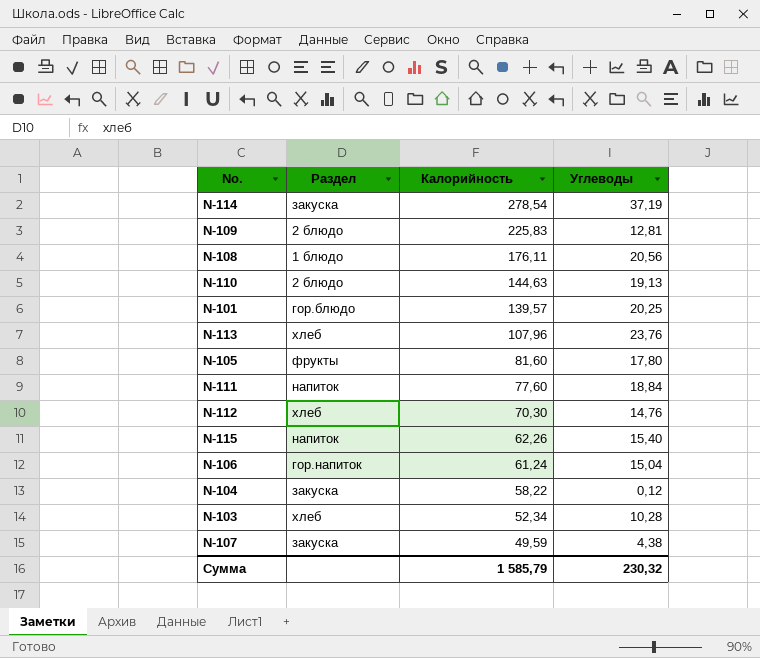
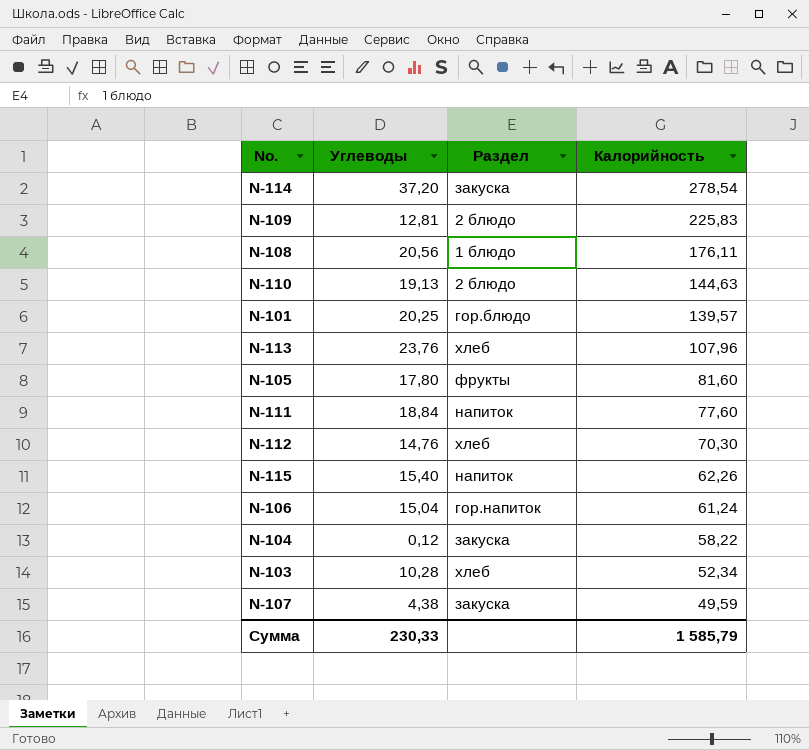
column Углеводы | position: 4 -> 2
N-114 | Углеводы: 37,19 -> 37,20
Сумма | Углеводы: 230,32 -> 230,33

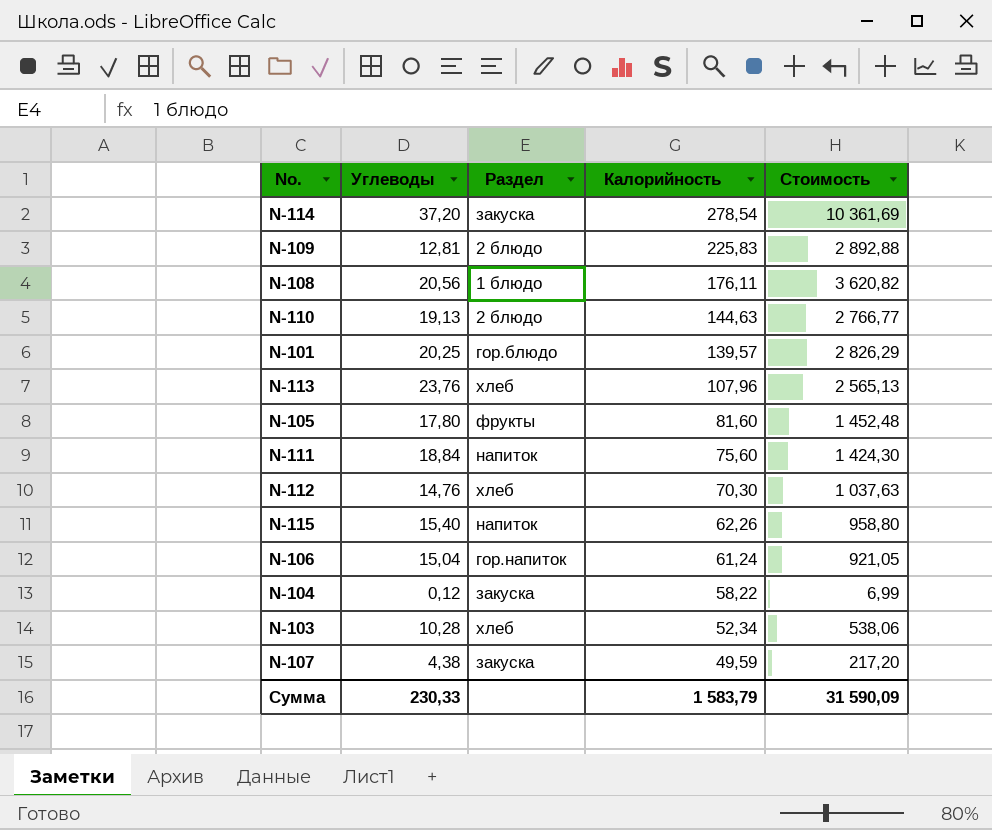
column Стоимость | formula: none -> [Углеводы] * [Калорийность]
N-111 | Калорийность: 77,60 -> 75,60
Сумма | Калорийность: 1 585,79 -> 1 583,79

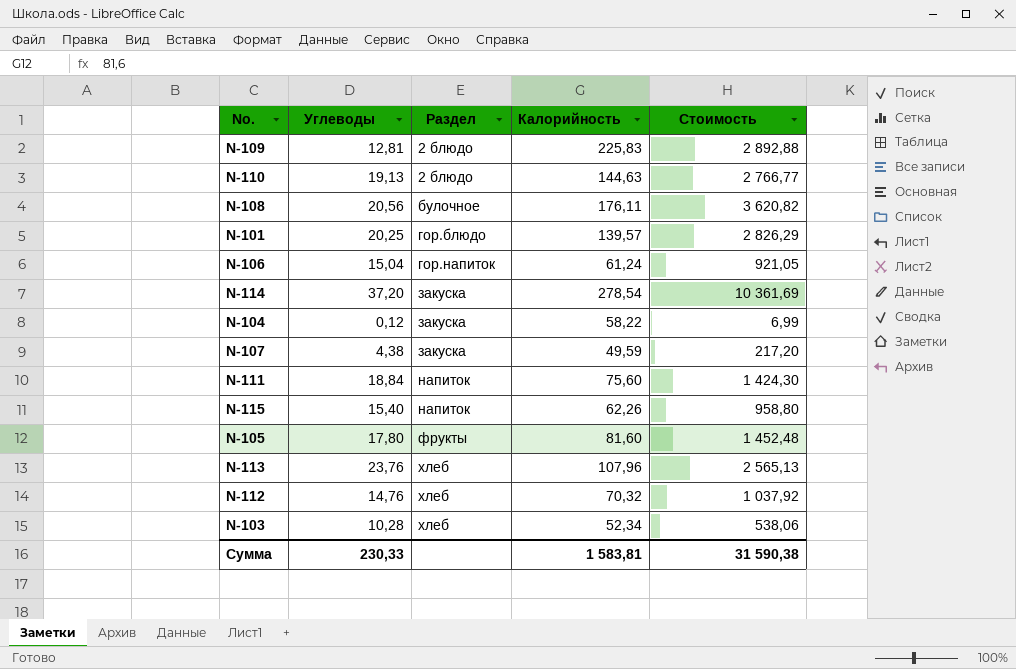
row order: Калорийность descending -> Раздел ascending
N-108 | Раздел: 1 блюдо -> булочное
N-112 | Калорийность: 70,30 -> 70,32
N-112 | Стоимость: 1 037,63 -> 1 037,92
Сумма | Калорийность: 1 583,79 -> 1 583,81
Сумма | Стоимость: 31 590,09 -> 31 590,38

